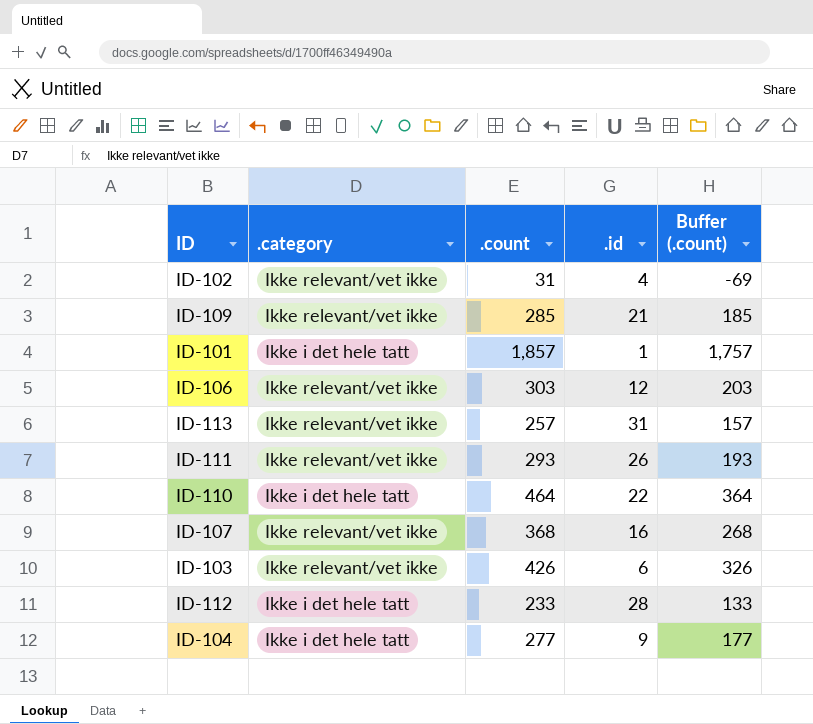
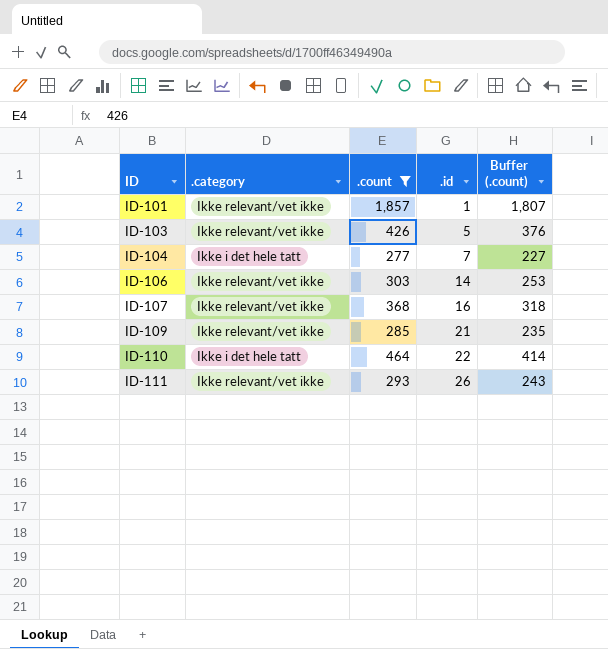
filter: none -> .count >= 277
row order: none -> ID ascending
column Buffer (.count) | formula: [.count] - 100 -> [.count] - 50
ID-101 | .category: Ikke i det hele tatt -> Ikke relevant/vet ikke
ID-103 | .id: 6 -> 5
ID-104 | .id: 9 -> 7
ID-106 | .id: 12 -> 14

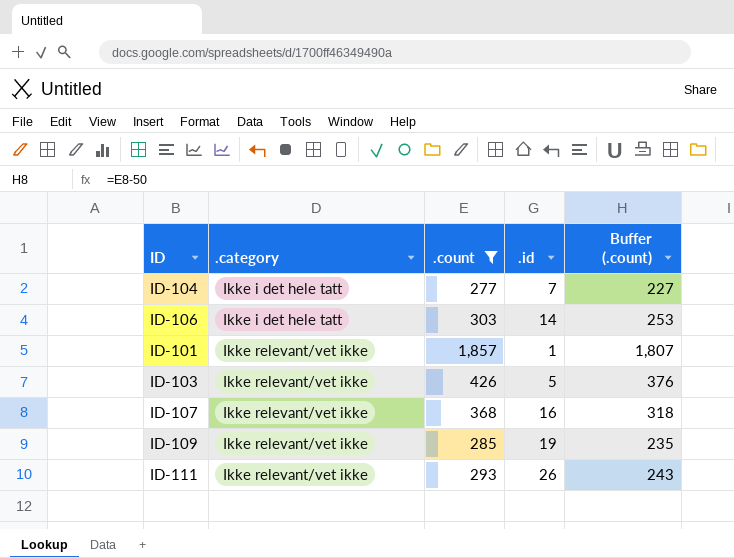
row order: ID ascending -> .category ascending
row ID-110: Ikke i det hele tatt | 464 | 22 | 414 -> none
ID-106 | .category: Ikke relevant/vet ikke -> Ikke i det hele tatt
ID-109 | .id: 21 -> 19

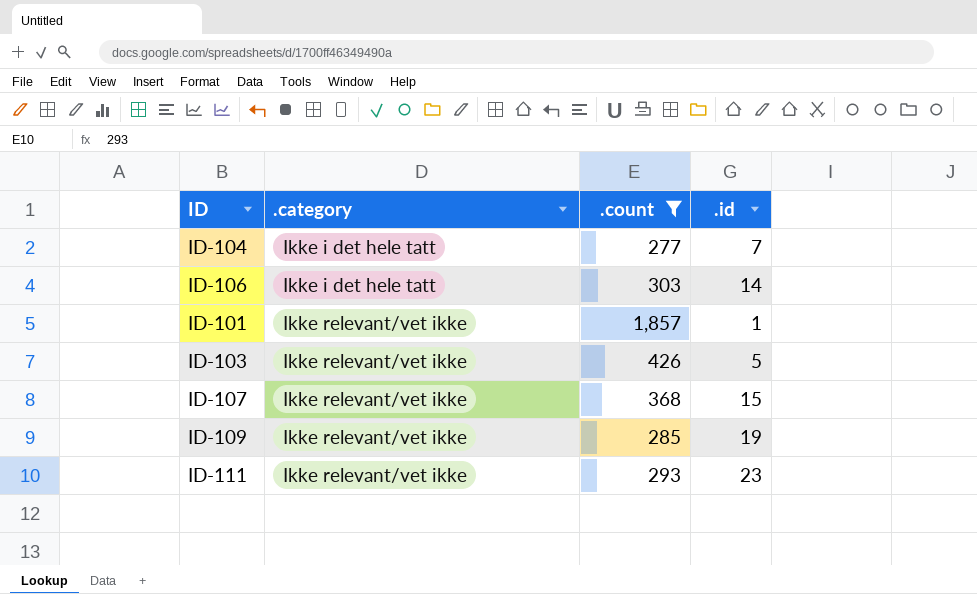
column Buffer (.count) | formula: [.count] - 50 -> none
ID-107 | .id: 16 -> 15
ID-111 | .id: 26 -> 23

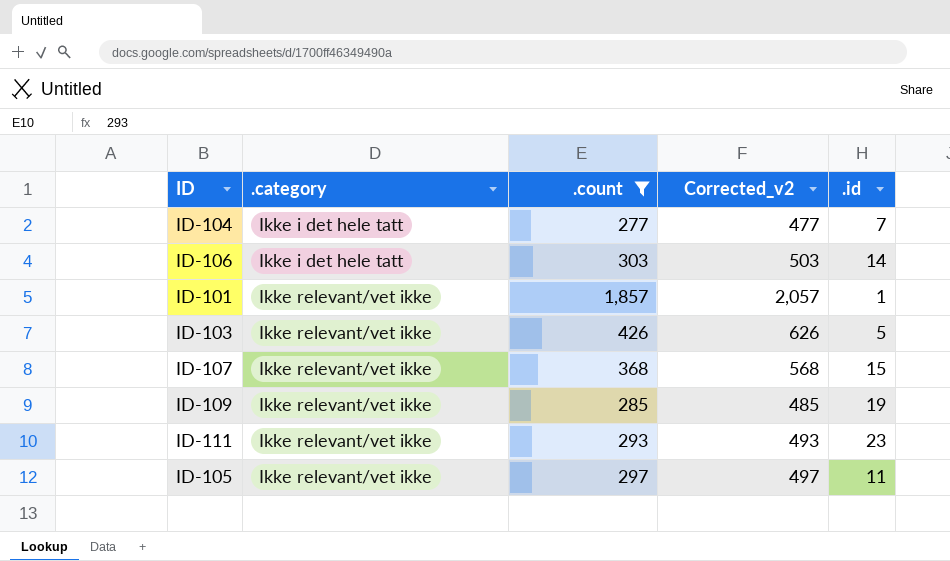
column Corrected_v2 | formula: none -> [.count] + 200
row ID-105: none -> Ikke relevant/vet ikke | 297 | 497 | 11

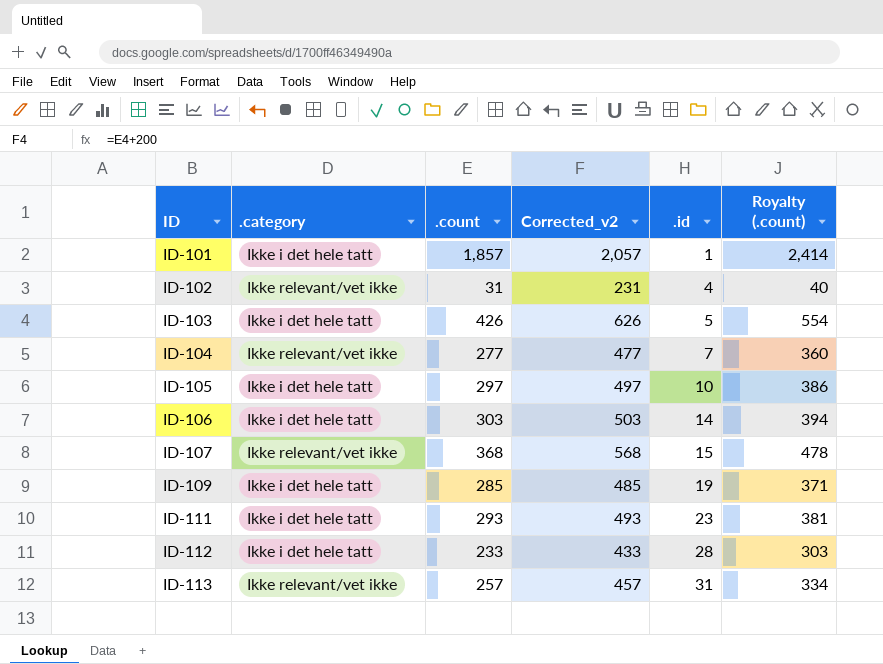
filter: .count >= 277 -> none
row order: .category ascending -> ID ascending
column Royalty (.count) | formula: none -> [.count] * 1.3
ID-101 | .category: Ikke relevant/vet ikke -> Ikke i det hele tatt
ID-103 | .category: Ikke relevant/vet ikke -> Ikke i det hele tatt
ID-104 | .category: Ikke i det hele tatt -> Ikke relevant/vet ikke
ID-105 | .category: Ikke relevant/vet ikke -> Ikke i det hele tatt
ID-105 | .id: 11 -> 10
ID-109 | .category: Ikke relevant/vet ikke -> Ikke i det hele tatt
ID-111 | .category: Ikke relevant/vet ikke -> Ikke i det hele tatt

